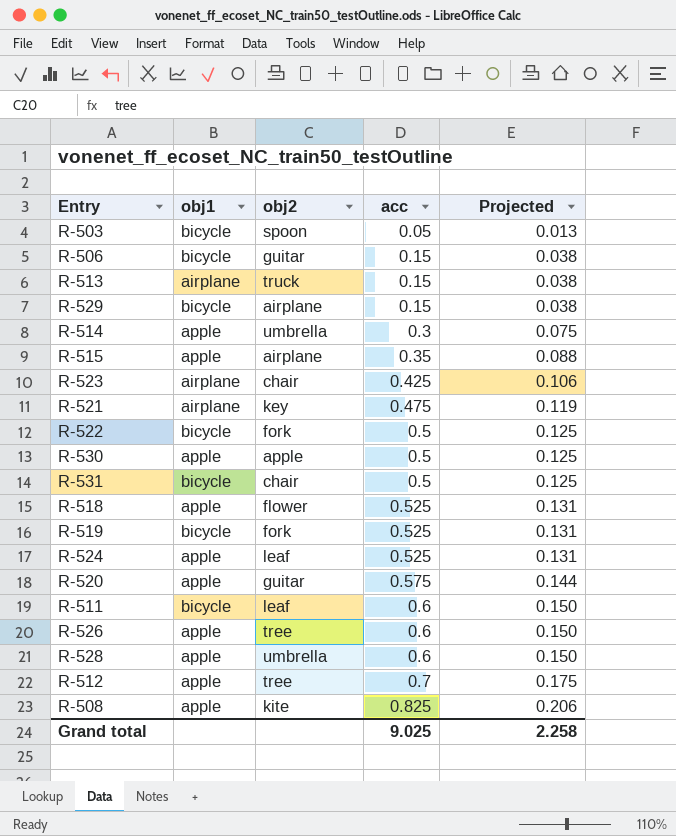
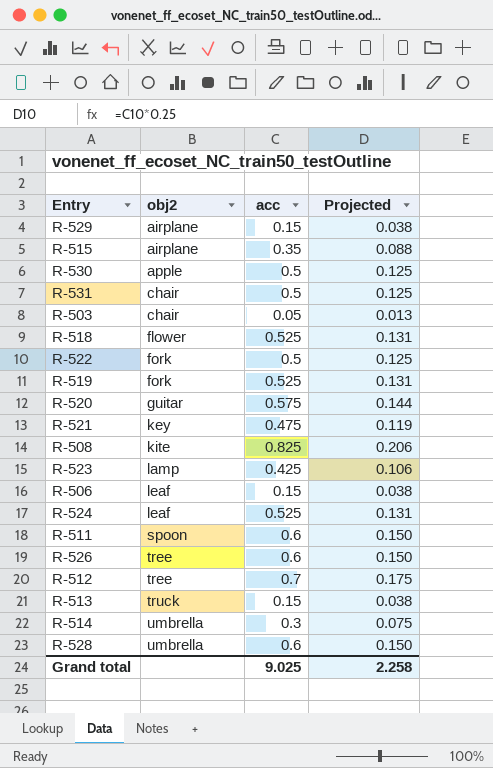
row order: acc ascending -> obj2 ascending
column obj1 | position: 2 -> none
R-503 | obj2: spoon -> chair
R-523 | obj2: chair -> lamp
R-506 | obj2: guitar -> leaf
R-511 | obj2: leaf -> spoon

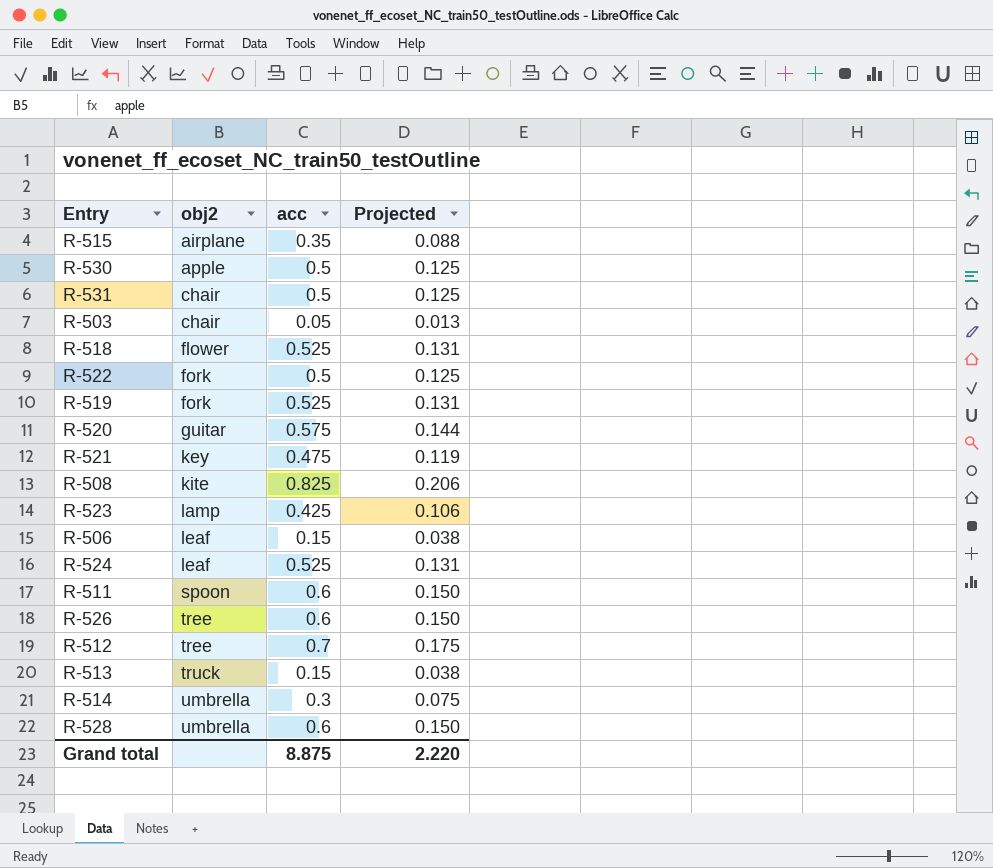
row R-529: airplane | 0.15 | 0.038 -> none
Grand total | acc: 9.025 -> 8.875
Grand total | Projected: 2.258 -> 2.220

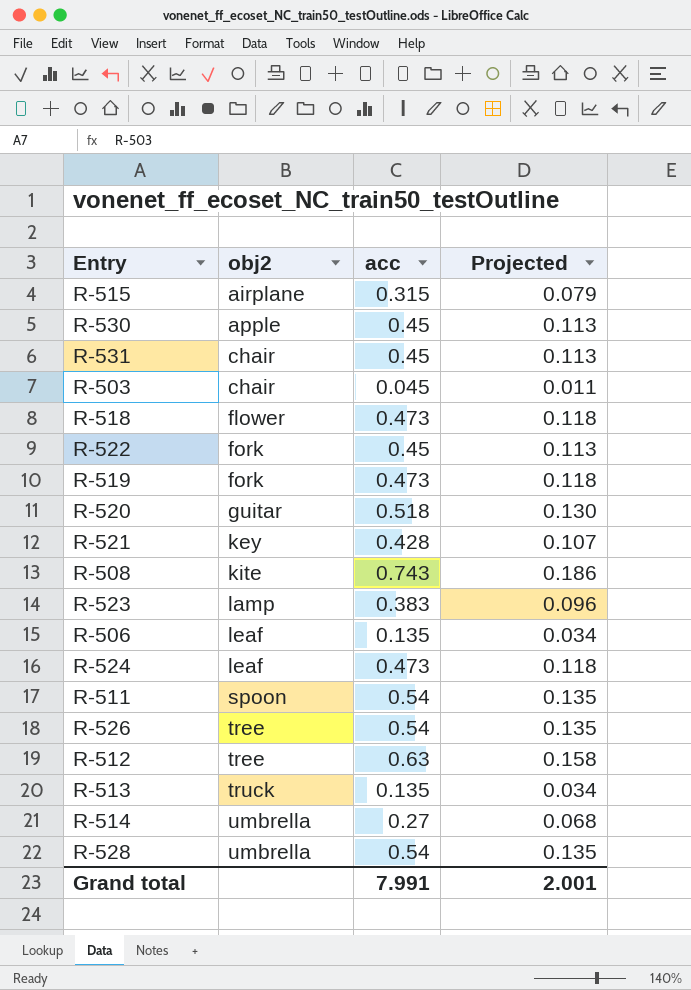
R-515 | acc: 0.35 -> 0.315
R-515 | Projected: 0.088 -> 0.079
R-530 | acc: 0.5 -> 0.45
R-530 | Projected: 0.125 -> 0.113
R-531 | acc: 0.5 -> 0.45
R-531 | Projected: 0.125 -> 0.113
R-503 | acc: 0.05 -> 0.045
R-503 | Projected: 0.013 -> 0.011
R-518 | acc: 0.525 -> 0.473
R-518 | Projected: 0.131 -> 0.118
R-522 | acc: 0.5 -> 0.45
R-522 | Projected: 0.125 -> 0.113
R-519 | acc: 0.525 -> 0.473
R-519 | Projected: 0.131 -> 0.118
R-520 | acc: 0.575 -> 0.518
R-520 | Projected: 0.144 -> 0.130
R-521 | acc: 0.475 -> 0.428
R-521 | Projected: 0.119 -> 0.107
R-508 | acc: 0.825 -> 0.743
R-508 | Projected: 0.206 -> 0.186
R-523 | acc: 0.425 -> 0.383
R-523 | Projected: 0.106 -> 0.096
R-506 | acc: 0.15 -> 0.135
R-506 | Projected: 0.038 -> 0.034
R-524 | acc: 0.525 -> 0.473
R-524 | Projected: 0.131 -> 0.118
R-511 | acc: 0.6 -> 0.54
R-511 | Projected: 0.150 -> 0.135
R-526 | acc: 0.6 -> 0.54
R-526 | Projected: 0.150 -> 0.135
R-512 | acc: 0.7 -> 0.63
R-512 | Projected: 0.175 -> 0.158
R-513 | acc: 0.15 -> 0.135
R-513 | Projected: 0.038 -> 0.034
R-514 | acc: 0.3 -> 0.27
R-514 | Projected: 0.075 -> 0.068
R-528 | acc: 0.6 -> 0.54
R-528 | Projected: 0.150 -> 0.135
Grand total | acc: 8.875 -> 7.991
Grand total | Projected: 2.220 -> 2.001

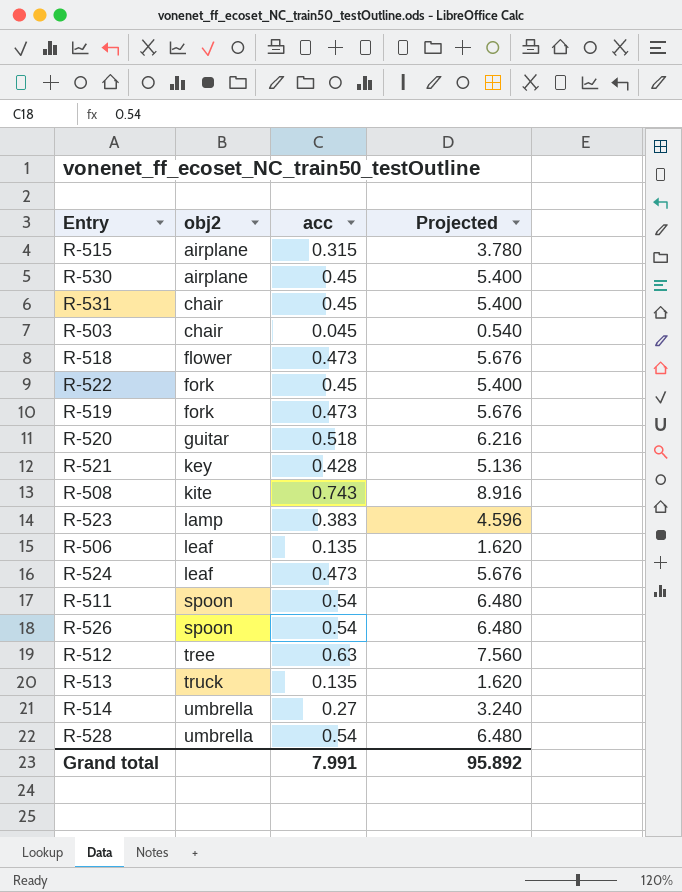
column Projected | formula: [acc] * 0.25 -> [acc] * 12
R-530 | obj2: apple -> airplane
R-526 | obj2: tree -> spoon
Grand total | Projected: 2.001 -> 95.892

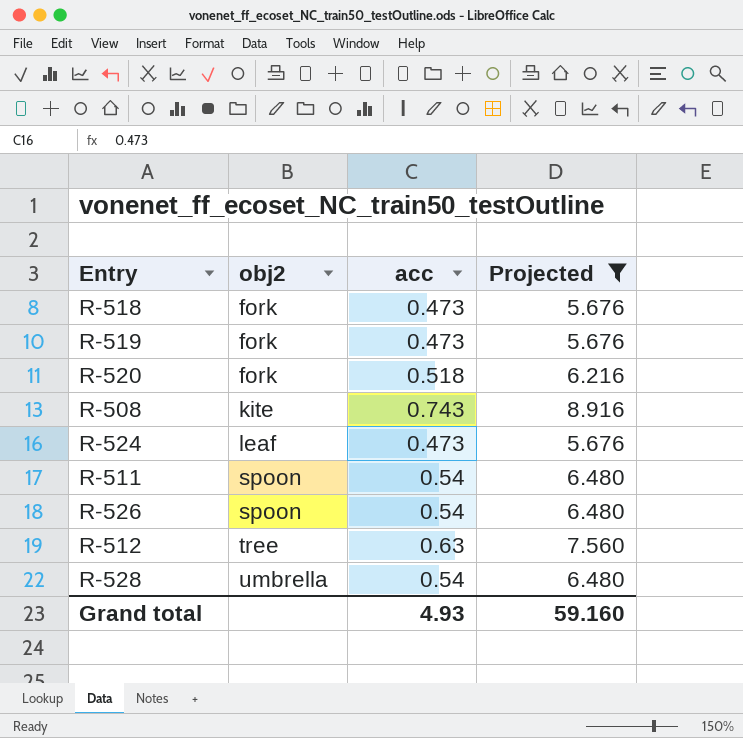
filter: none -> Projected >= 5.676
R-518 | obj2: flower -> fork
R-520 | obj2: guitar -> fork
Grand total | acc: 7.991 -> 4.93
Grand total | Projected: 95.892 -> 59.160

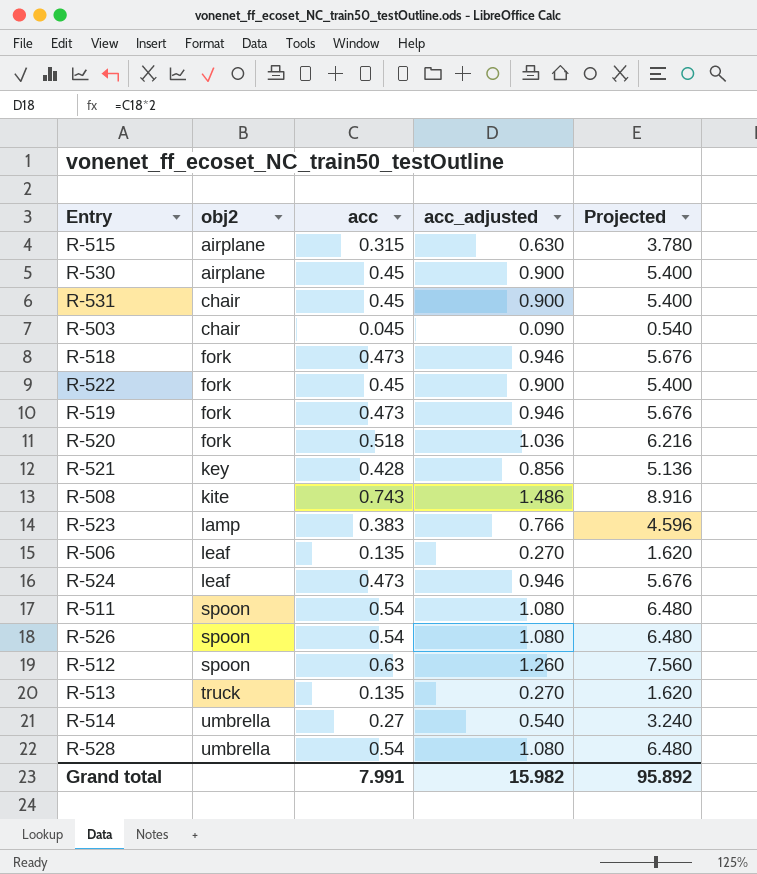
filter: Projected >= 5.676 -> none
column acc_adjusted | formula: none -> [acc] * 2
R-512 | obj2: tree -> spoon
Grand total | acc: 4.93 -> 7.991
Grand total | Projected: 59.160 -> 95.892

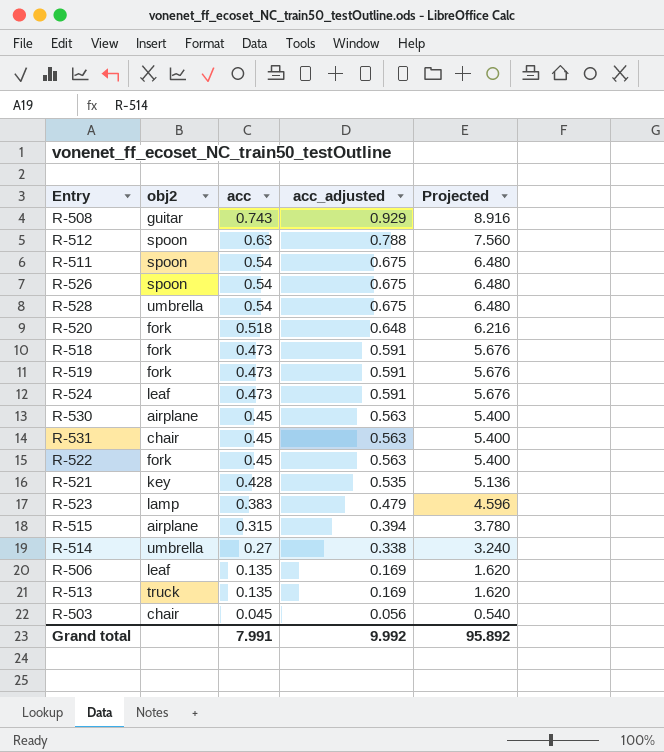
row order: obj2 ascending -> acc descending
column acc_adjusted | formula: [acc] * 2 -> [acc] * 1.25
R-508 | obj2: kite -> guitar
Grand total | acc_adjusted: 15.982 -> 9.992

